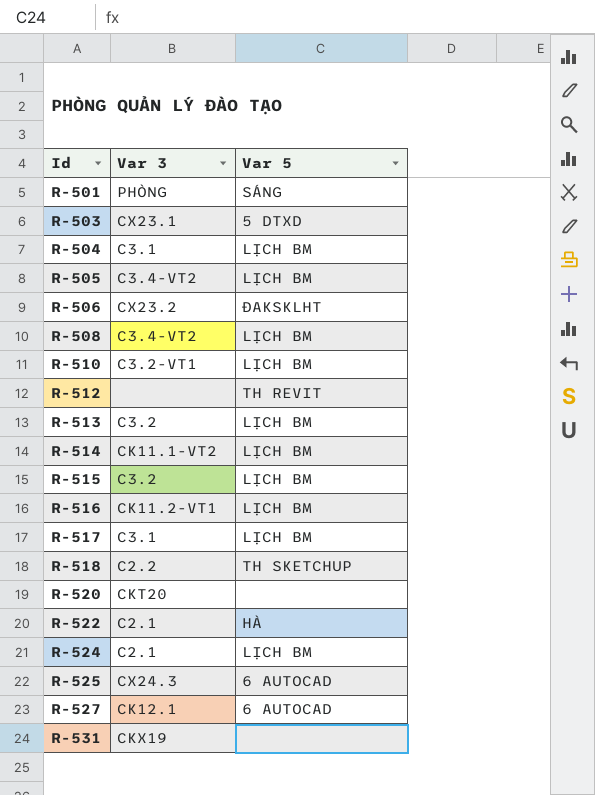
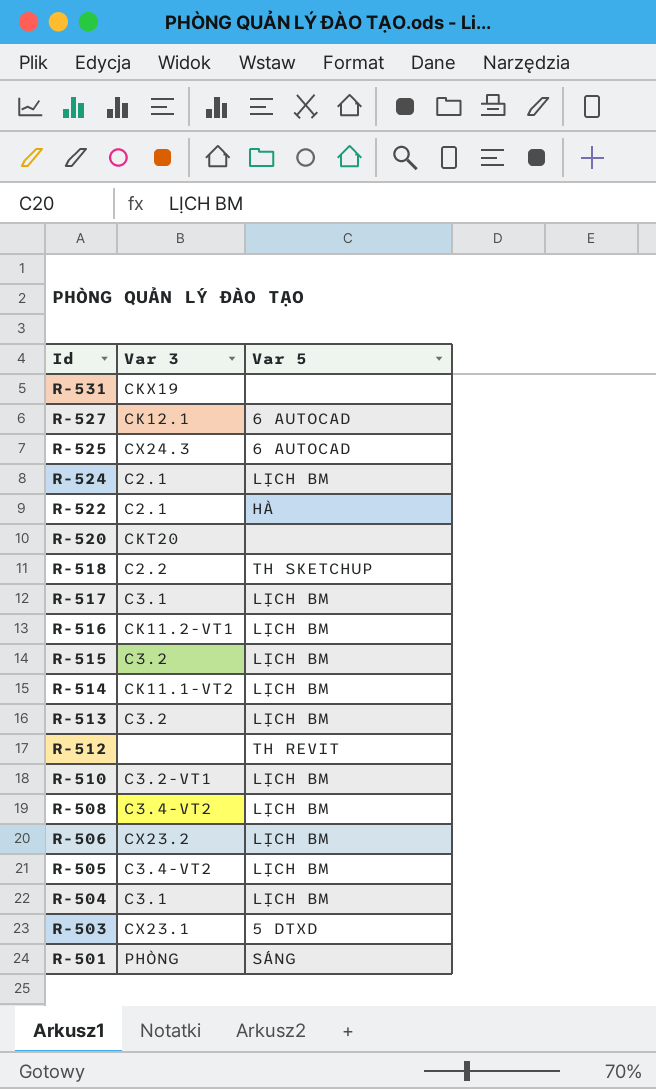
row order: Id ascending -> Id descending
R-506 | Var 5: ĐAKSKLHT -> LỊCH BM

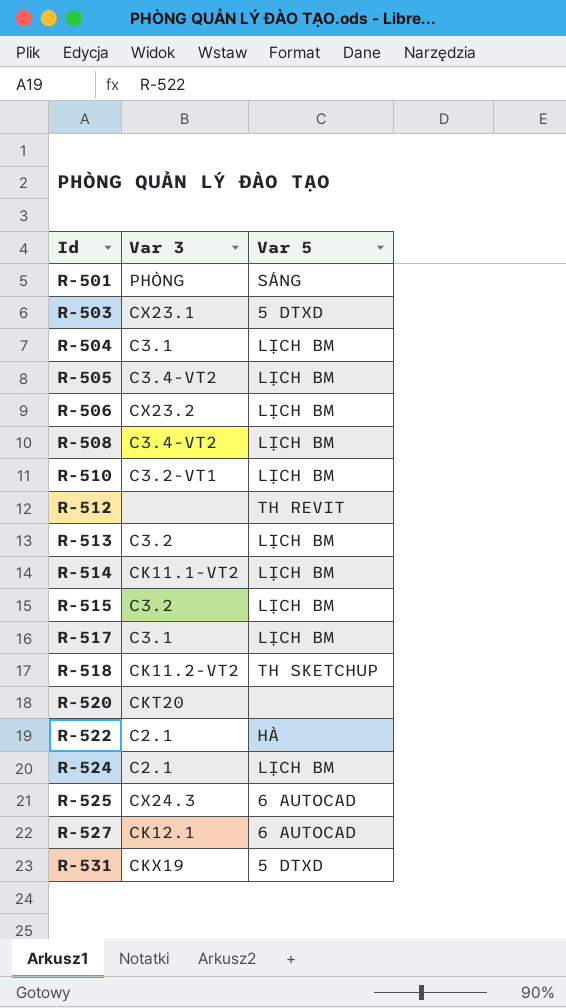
row order: Id descending -> Id ascending
row R-516: CK11.2-VT1 | LỊCH BM -> none
R-518 | Var 3: C2.2 -> CK11.2-VT2
R-531 | Var 5: none -> 5 DTXD

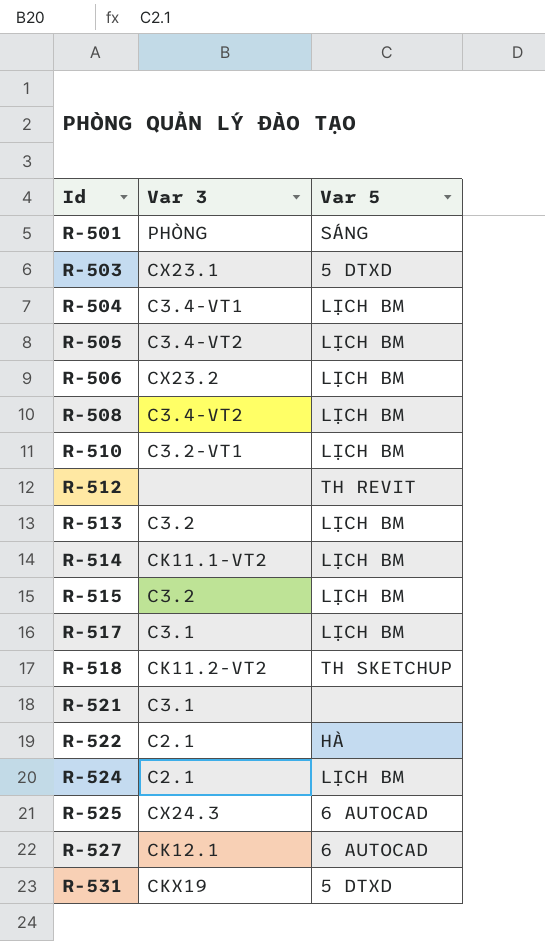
row R-520: CKT20 | none -> none
R-504 | Var 3: C3.1 -> C3.4-VT1
row R-521: none -> C3.1 | none

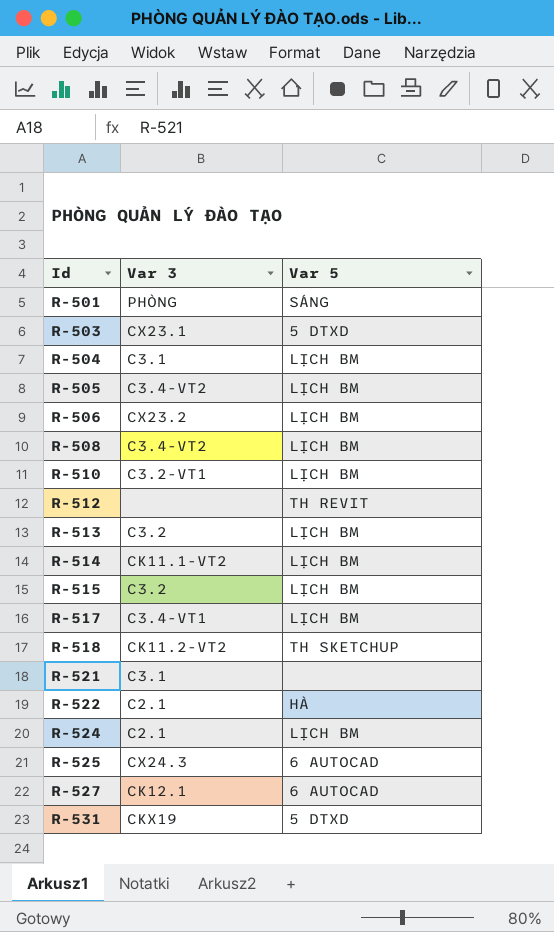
R-504 | Var 3: C3.4-VT1 -> C3.1
R-517 | Var 3: C3.1 -> C3.4-VT1

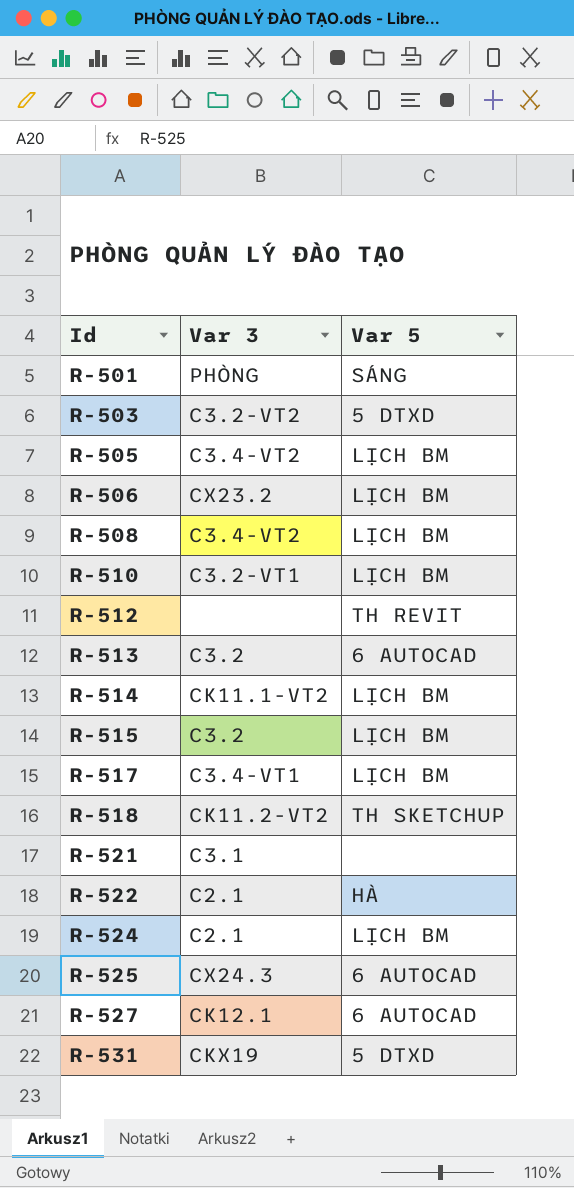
row R-504: C3.1 | LỊCH BM -> none
R-503 | Var 3: CX23.1 -> C3.2-VT2
R-513 | Var 5: LỊCH BM -> 6 AUTOCAD

